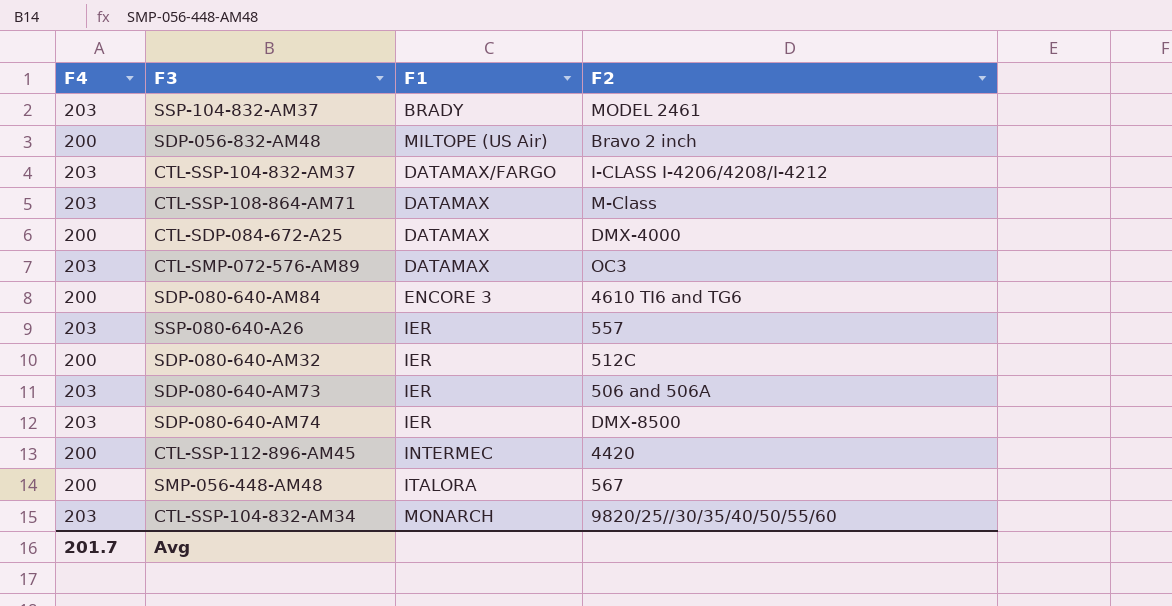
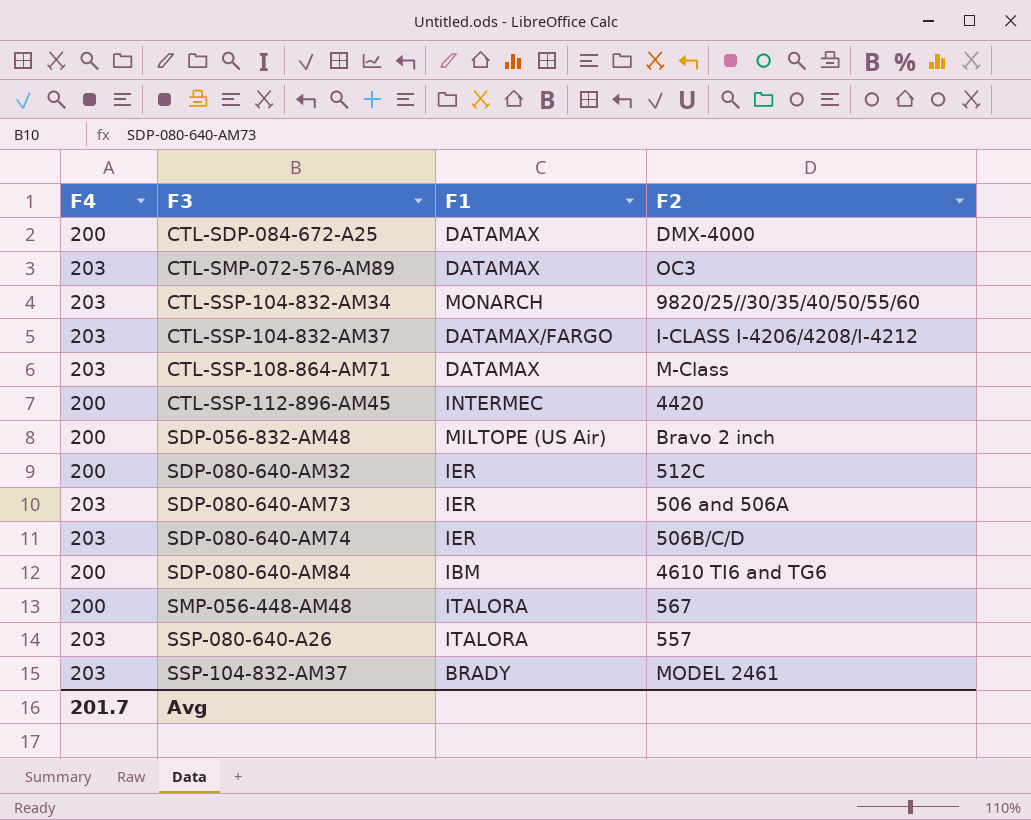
row order: none -> F3 ascending
SDP-080-640-AM74 | F2: DMX-8500 -> 506B/C/D
SDP-080-640-AM84 | F1: ENCORE 3 -> IBM
SSP-080-640-A26 | F1: IER -> ITALORA

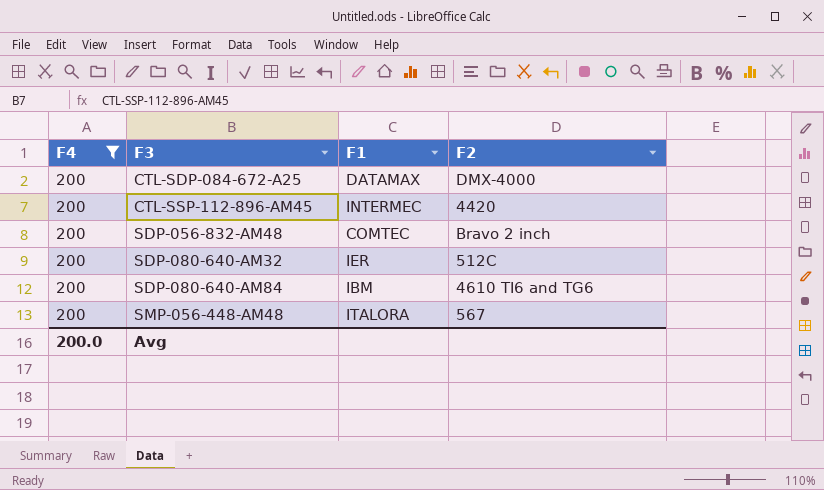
filter: none -> F4 = 200
SDP-056-832-AM48 | F1: MILTOPE (US Air) -> COMTEC
Avg | F4: 201.7 -> 200.0

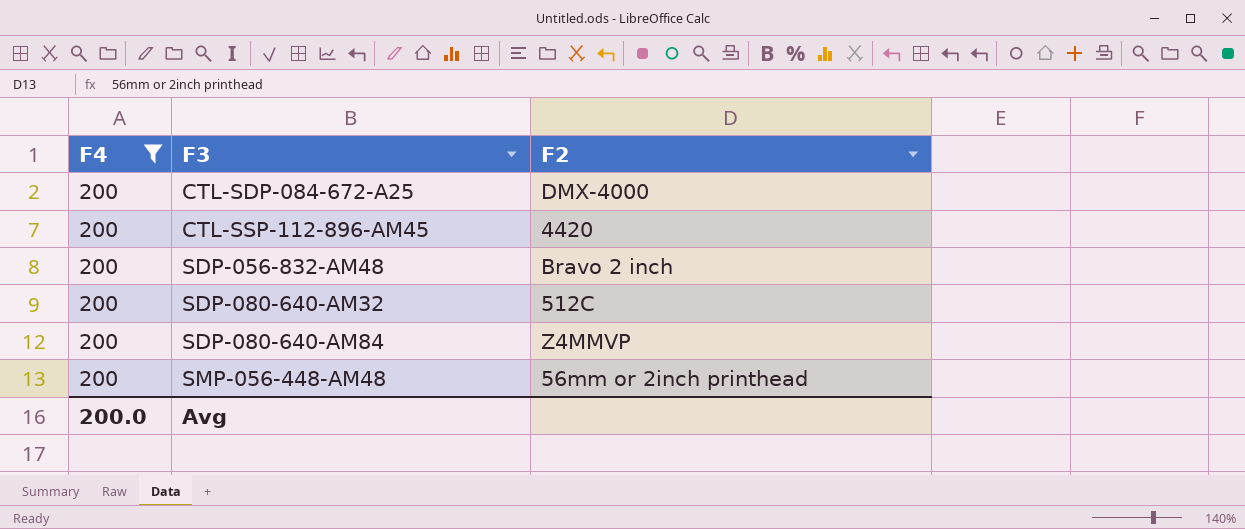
column F1 | position: 3 -> none
SDP-080-640-AM84 | F2: 4610 TI6 and TG6 -> Z4MMVP
SMP-056-448-AM48 | F2: 567 -> 56mm or 2inch printhead

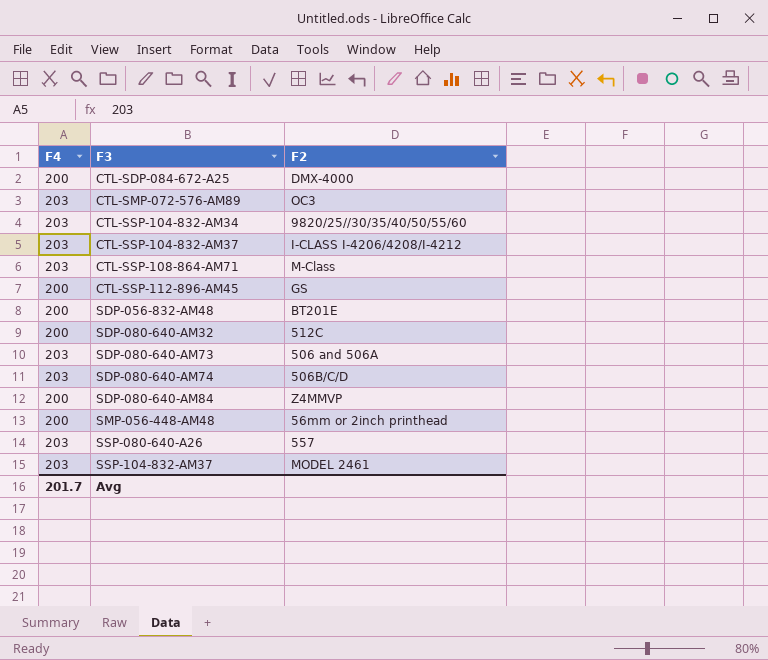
filter: F4 = 200 -> none
CTL-SSP-112-896-AM45 | F2: 4420 -> GS
SDP-056-832-AM48 | F2: Bravo 2 inch -> BT201E
Avg | F4: 200.0 -> 201.7

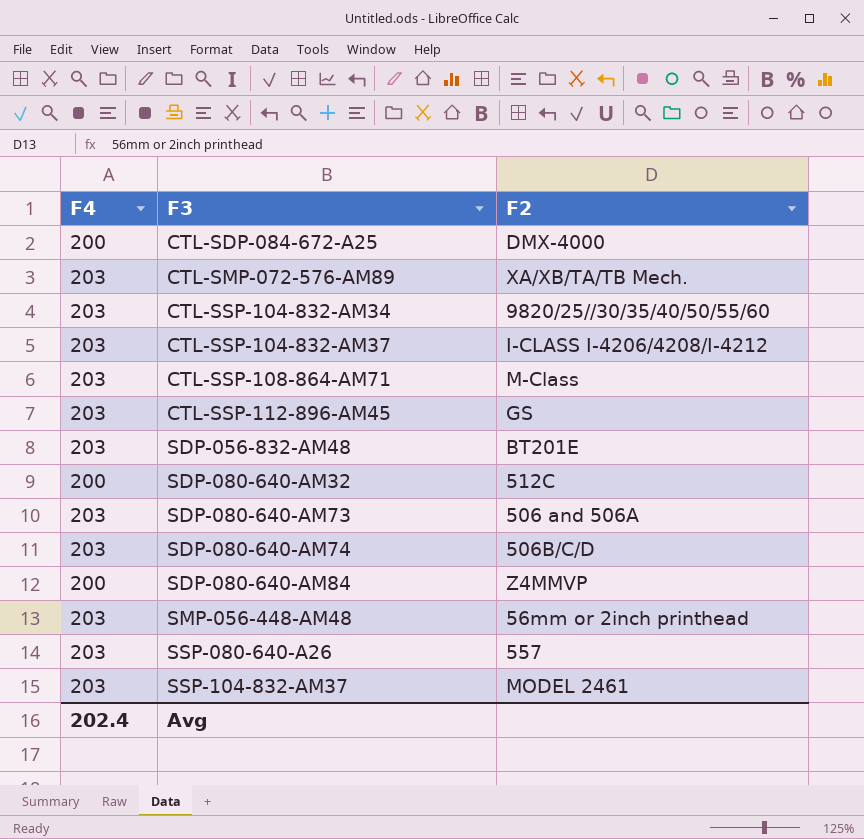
CTL-SMP-072-576-AM89 | F2: OC3 -> XA/XB/TA/TB Mech.
CTL-SSP-112-896-AM45 | F4: 200 -> 203
SDP-056-832-AM48 | F4: 200 -> 203
SMP-056-448-AM48 | F4: 200 -> 203
Avg | F4: 201.7 -> 202.4

